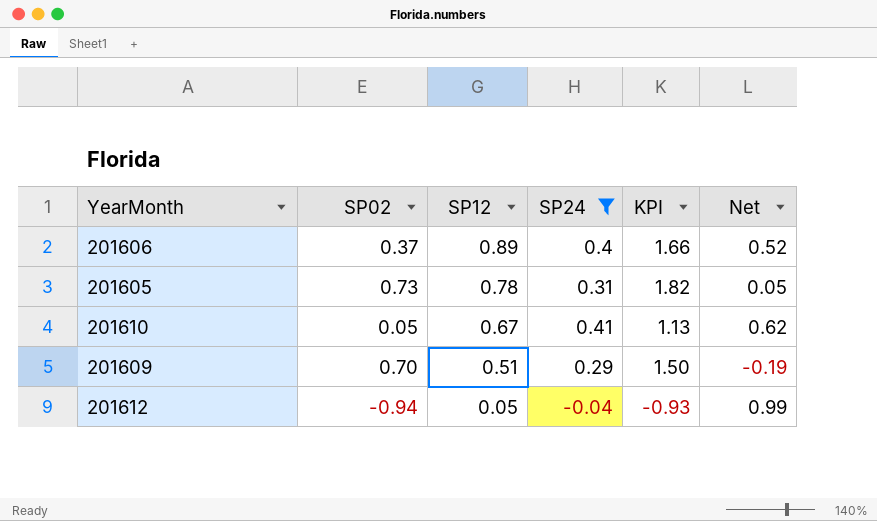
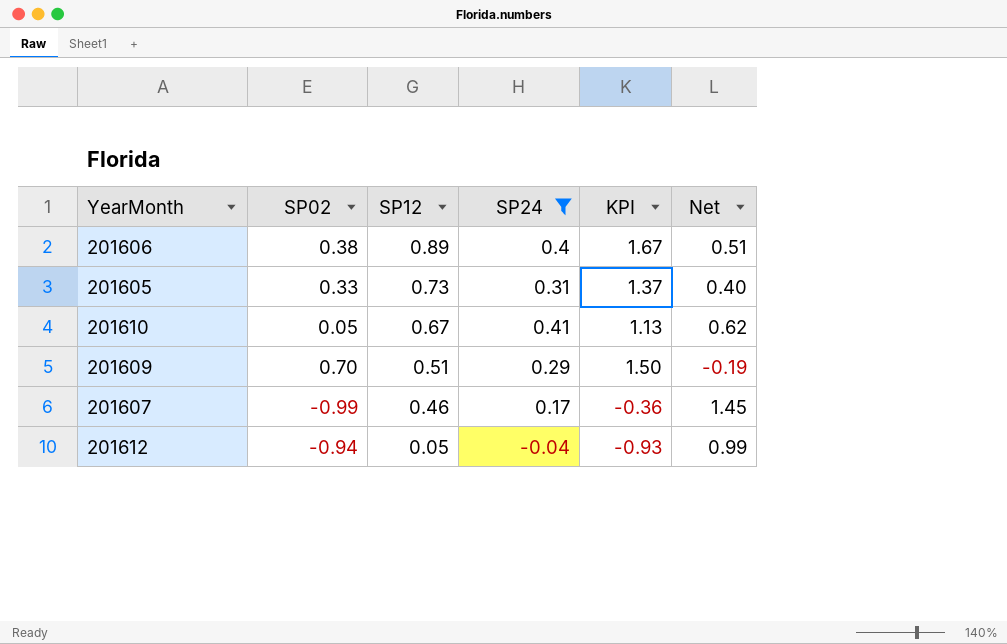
201606 | SP02: 0.37 -> 0.38
201606 | KPI: 1.66 -> 1.67
201606 | Net: 0.52 -> 0.51
201605 | SP02: 0.73 -> 0.33
201605 | SP12: 0.78 -> 0.73
201605 | KPI: 1.82 -> 1.37
201605 | Net: 0.05 -> 0.40
row 201607: none -> -0.99 | 0.46 | 0.17 | -0.36 | 1.45

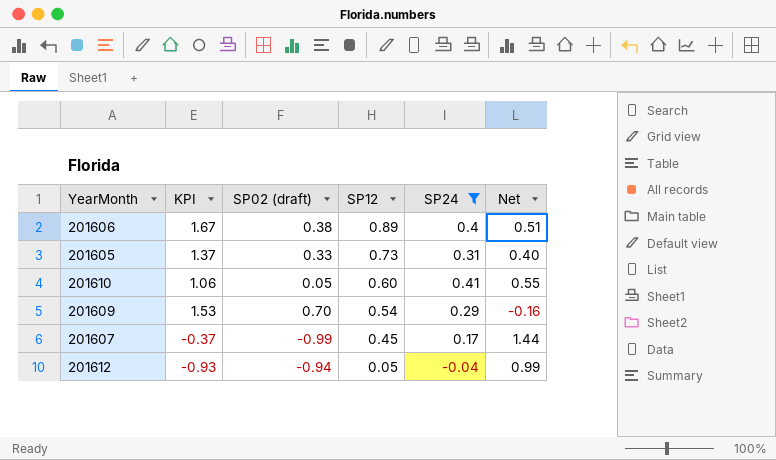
column KPI | position: 5 -> 2
column name: SP02 -> SP02 (draft)
201610 | KPI: 1.13 -> 1.06
201610 | SP12: 0.67 -> 0.60
201610 | Net: 0.62 -> 0.55
201609 | KPI: 1.50 -> 1.53
201609 | SP12: 0.51 -> 0.54
201609 | Net: -0.19 -> -0.16
201607 | KPI: -0.36 -> -0.37
201607 | SP12: 0.46 -> 0.45
201607 | Net: 1.45 -> 1.44

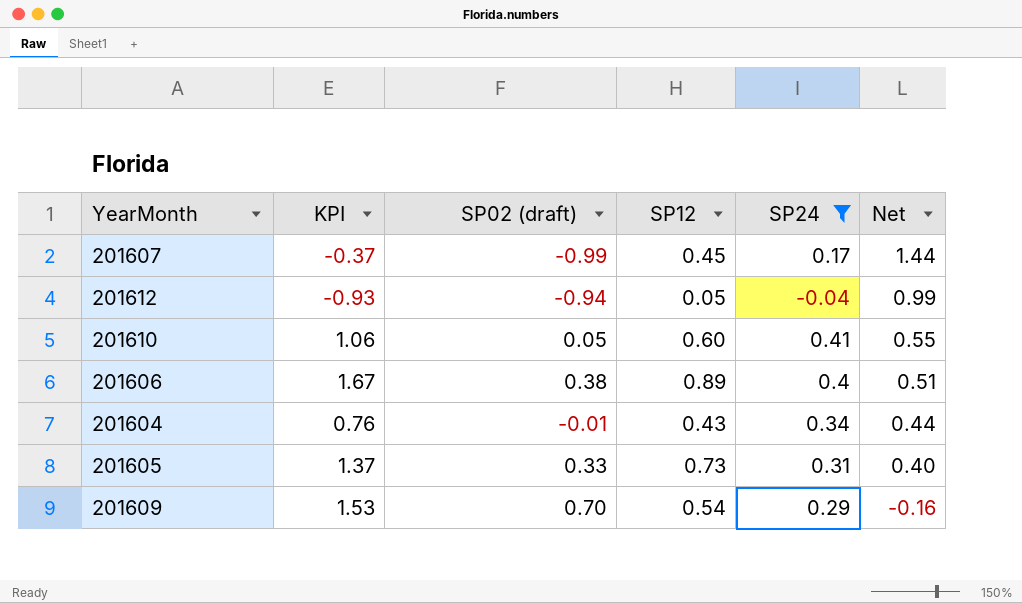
row order: SP12 descending -> Net descending
row 201604: none -> 0.76 | -0.01 | 0.43 | 0.34 | 0.44

